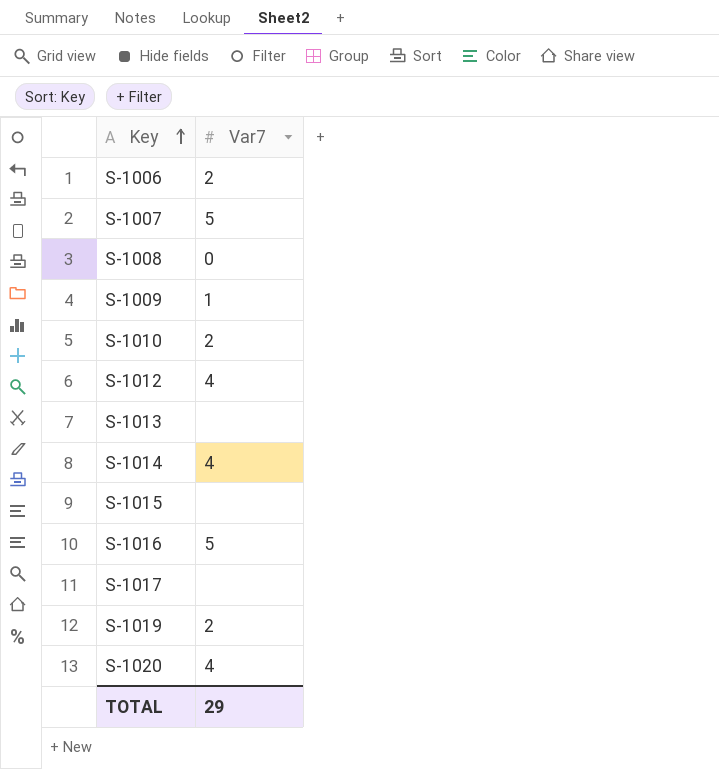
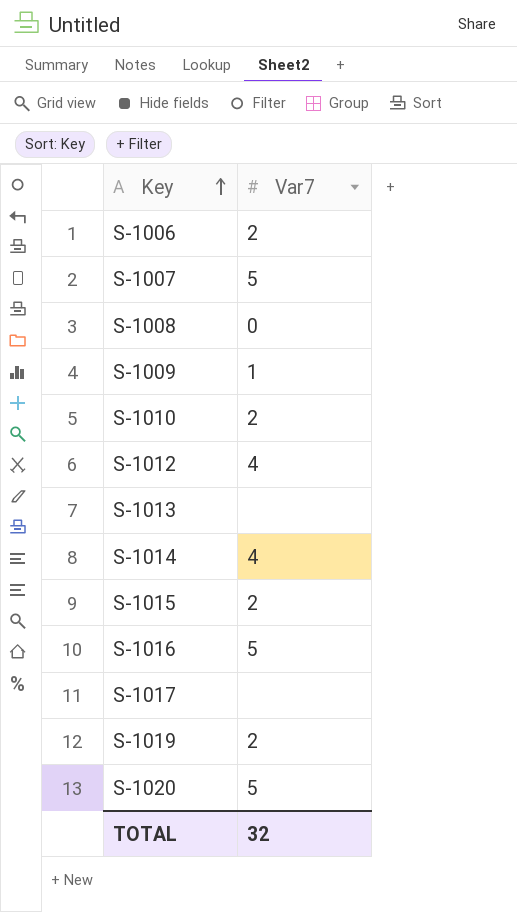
S-1015 | Var7: none -> 2
S-1020 | Var7: 4 -> 5
TOTAL | Var7: 29 -> 32

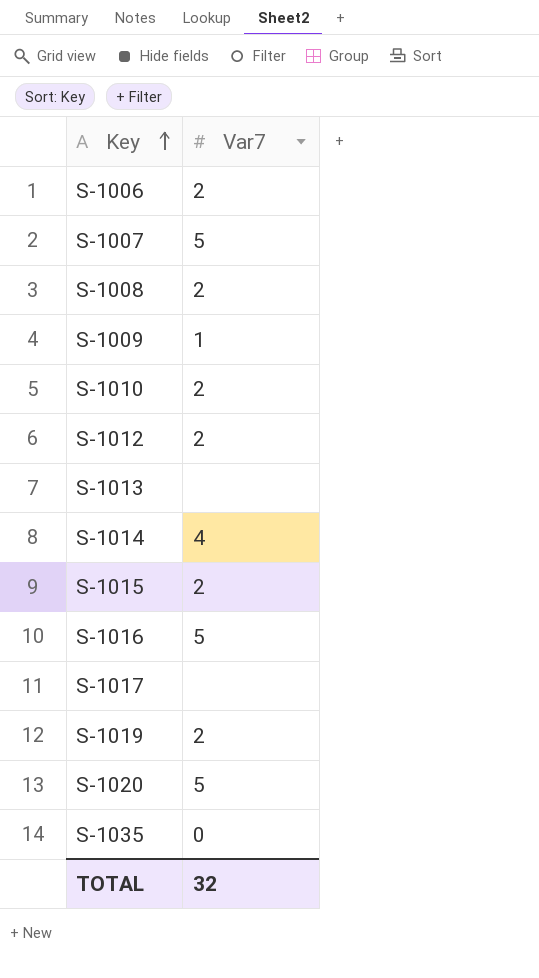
S-1008 | Var7: 0 -> 2
S-1012 | Var7: 4 -> 2
row S-1035: none -> 0

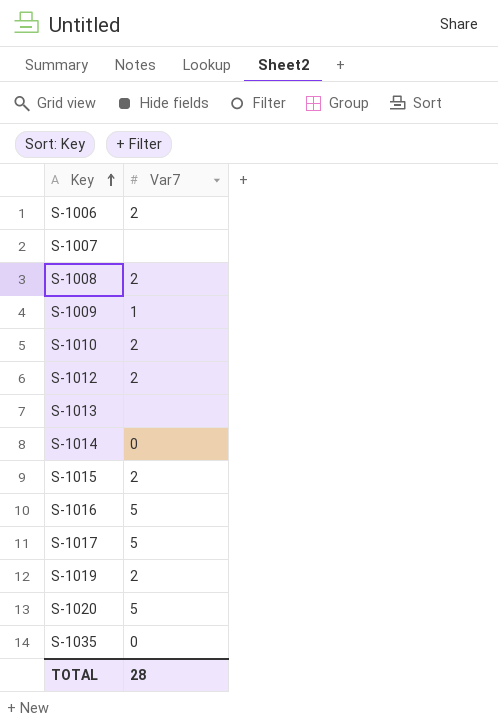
S-1007 | Var7: 5 -> none
S-1014 | Var7: 4 -> 0
S-1017 | Var7: none -> 5
TOTAL | Var7: 32 -> 28

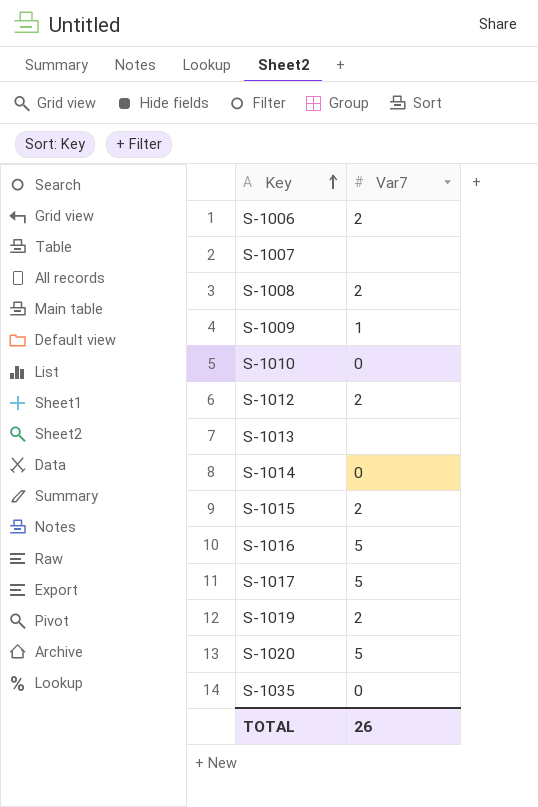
S-1010 | Var7: 2 -> 0
TOTAL | Var7: 28 -> 26

